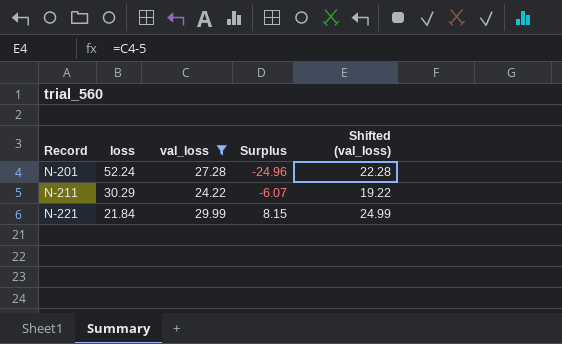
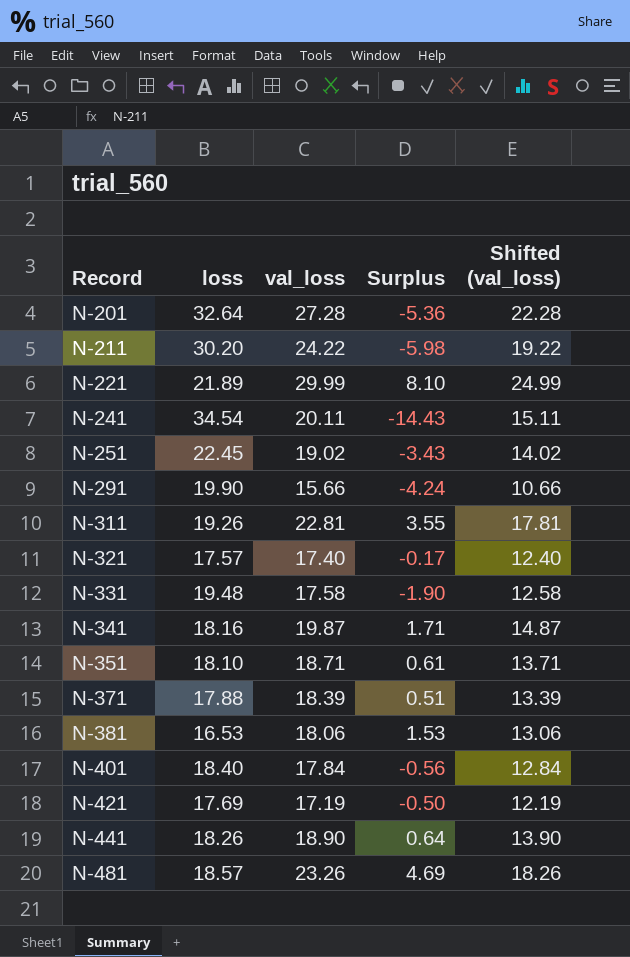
filter: val_loss >= 24.22 -> none
N-201 | loss: 52.24 -> 32.64
N-201 | Surplus: -24.96 -> -5.36
N-211 | loss: 30.29 -> 30.20
N-211 | Surplus: -6.07 -> -5.98
N-221 | loss: 21.84 -> 21.89
N-221 | Surplus: 8.15 -> 8.10

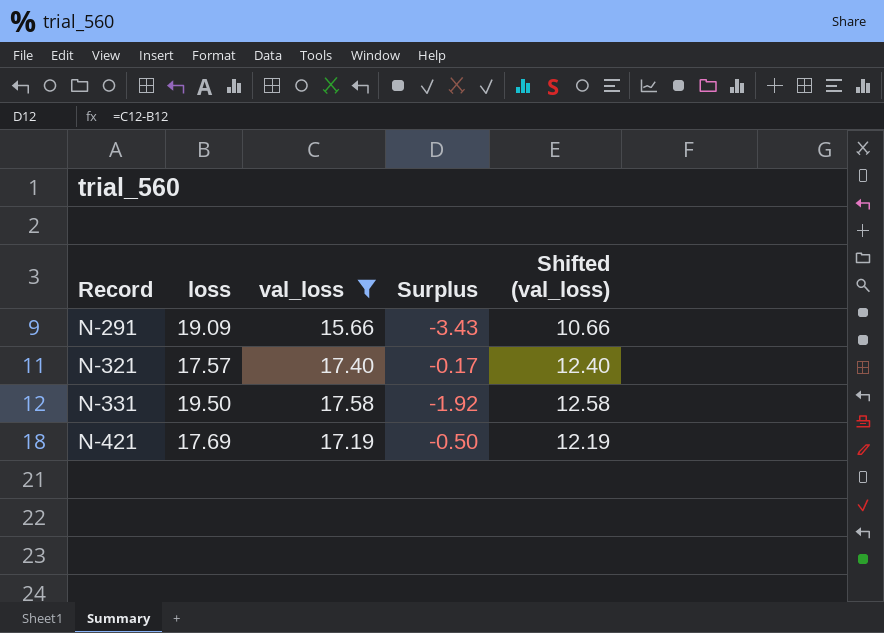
filter: none -> val_loss <= 17.58
N-291 | loss: 19.90 -> 19.09
N-291 | Surplus: -4.24 -> -3.43
N-331 | loss: 19.48 -> 19.50
N-331 | Surplus: -1.90 -> -1.92

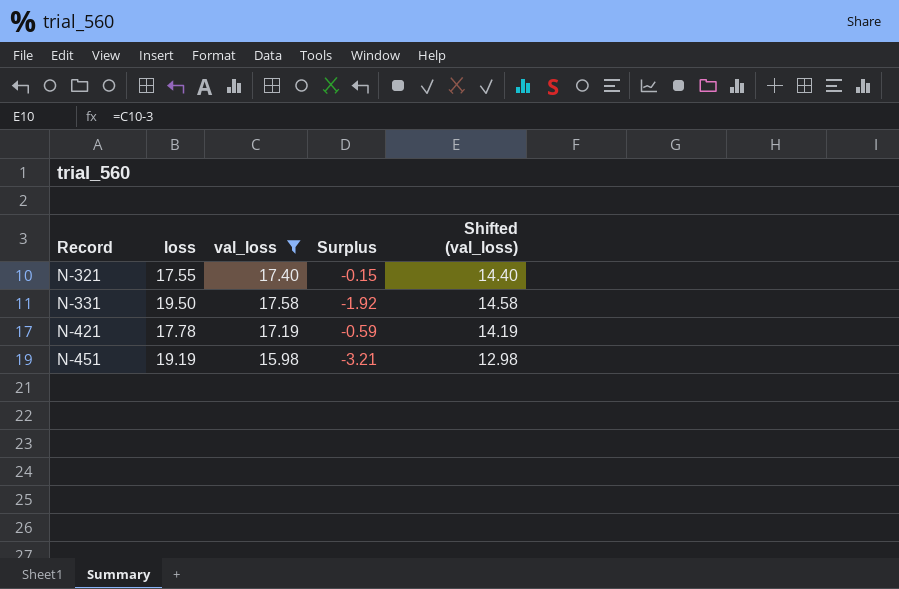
column Shifted (val_loss) | formula: [val_loss] - 5 -> [val_loss] - 3
row N-291: 19.09 | 15.66 | -3.43 | 10.66 -> none
N-321 | loss: 17.57 -> 17.55
N-321 | Surplus: -0.17 -> -0.15
N-421 | loss: 17.69 -> 17.78
N-421 | Surplus: -0.50 -> -0.59
row N-451: none -> 19.19 | 15.98 | -3.21 | 12.98

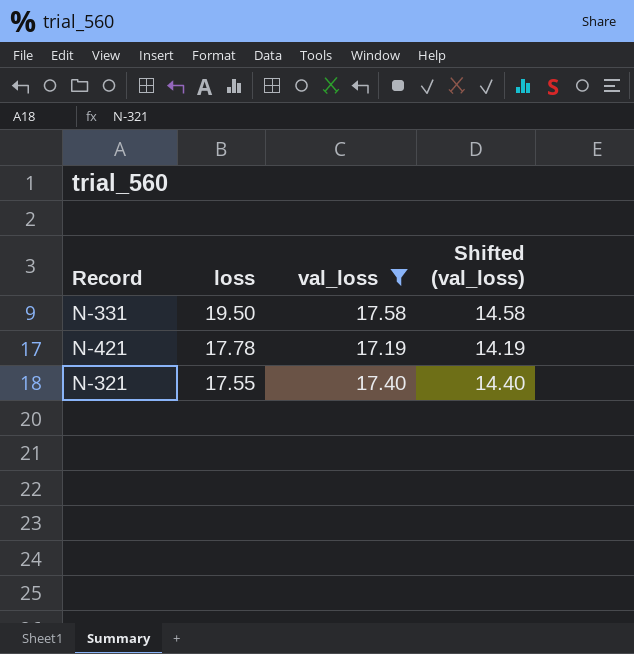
row order: Record ascending -> loss descending
column Surplus | formula: [val_loss] - [loss] -> none
row N-451: 19.19 | 15.98 | -3.21 | 12.98 -> none

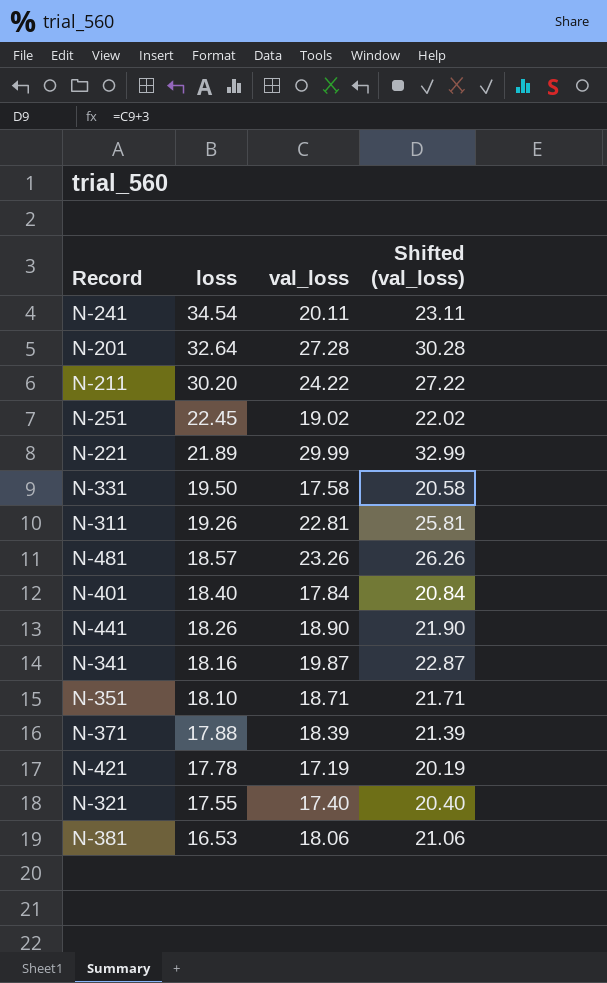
filter: val_loss <= 17.58 -> none
column Shifted (val_loss) | formula: [val_loss] - 3 -> [val_loss] + 3

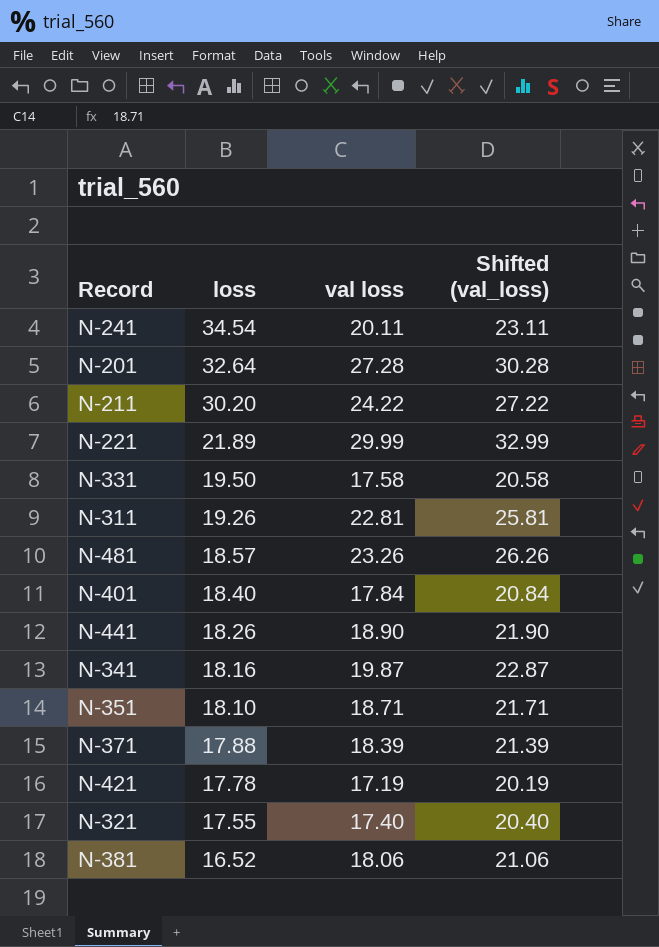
column name: val_loss -> val loss
row N-251: 22.45 | 19.02 | 22.02 -> none
N-381 | loss: 16.53 -> 16.52

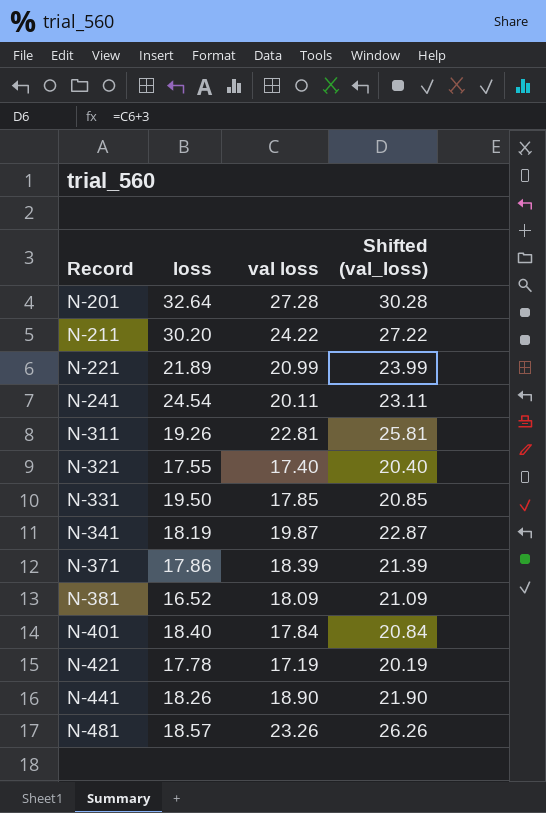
row order: loss descending -> Record ascending
row N-351: 18.10 | 18.71 | 21.71 -> none
N-221 | val loss: 29.99 -> 20.99
N-221 | Shifted (val_loss): 32.99 -> 23.99
N-241 | loss: 34.54 -> 24.54
N-331 | val loss: 17.58 -> 17.85
N-331 | Shifted (val_loss): 20.58 -> 20.85
N-341 | loss: 18.16 -> 18.19
N-371 | loss: 17.88 -> 17.86
N-381 | val loss: 18.06 -> 18.09
N-381 | Shifted (val_loss): 21.06 -> 21.09

